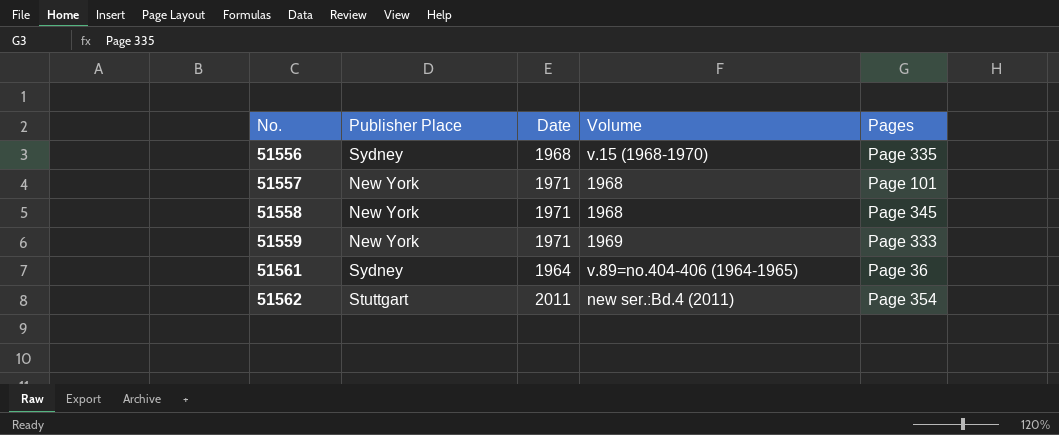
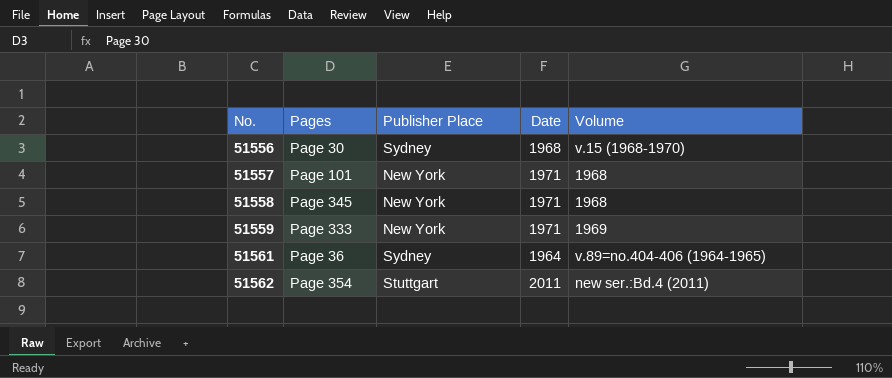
column Pages | position: 5 -> 2
51556 | Pages: Page 335 -> Page 30

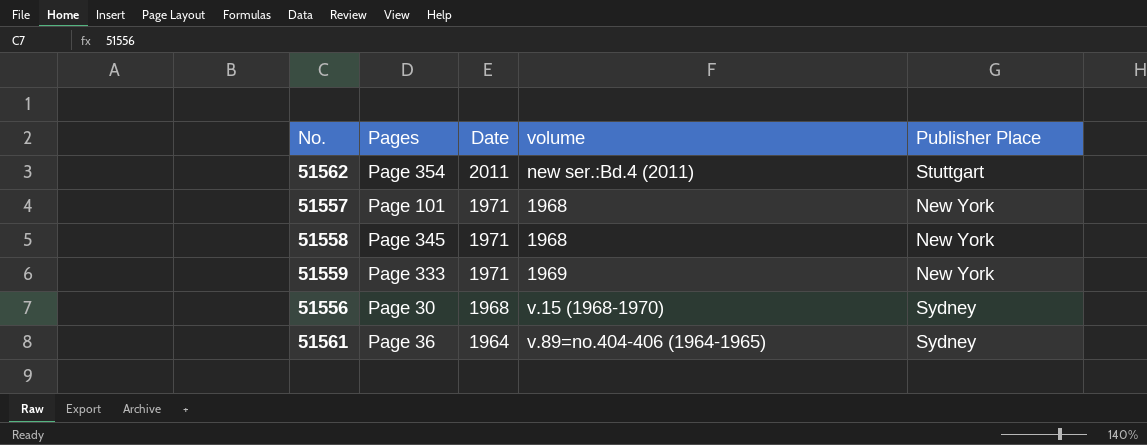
row order: No. ascending -> Date descending
column name: Volume -> volume
column Publisher Place | position: 3 -> 5

